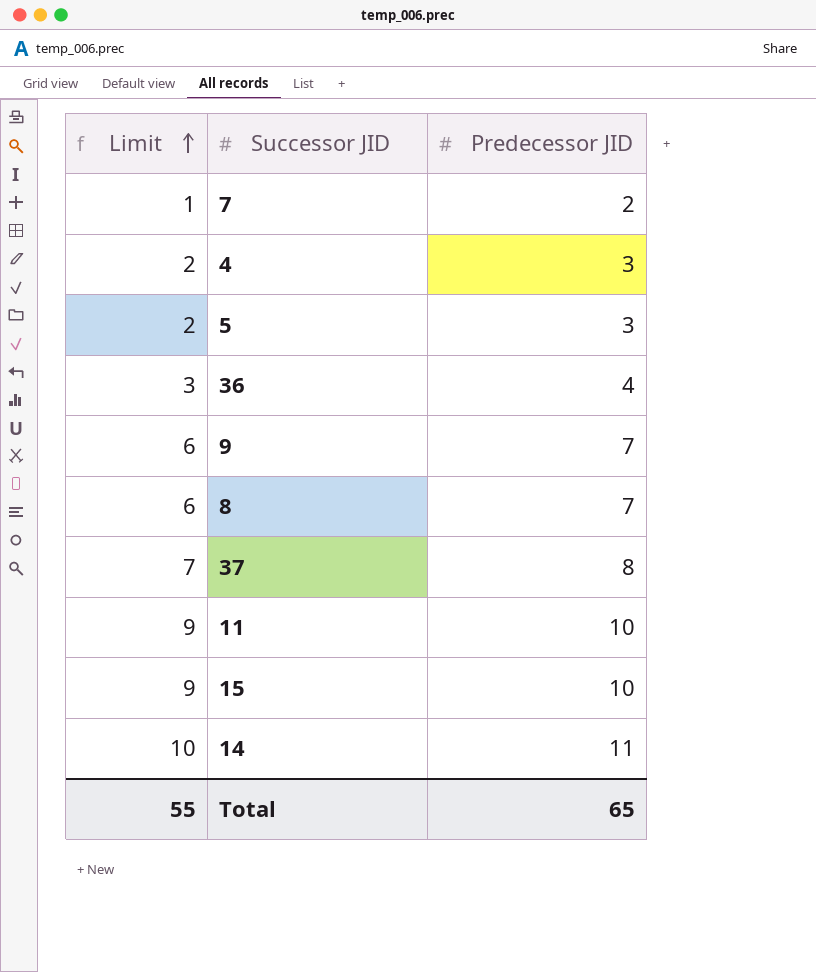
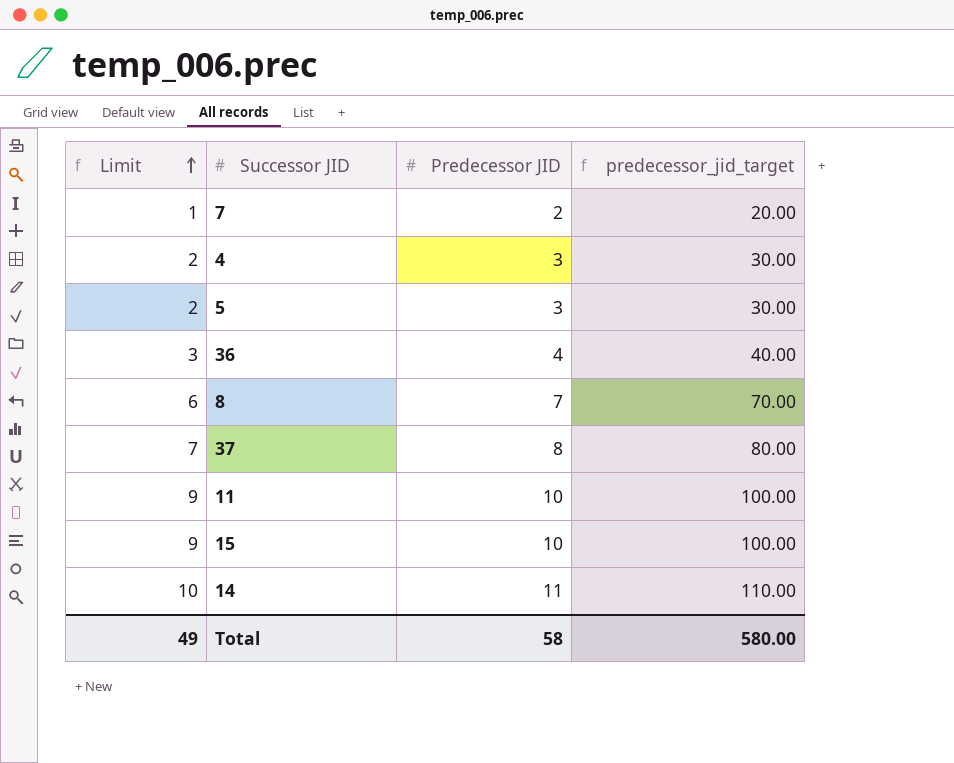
column predecessor_jid_target | formula: none -> [Predecessor JID] * 10
row 9: 6 | 7 -> none
Total | Limit: 55 -> 49
Total | Predecessor JID: 65 -> 58

